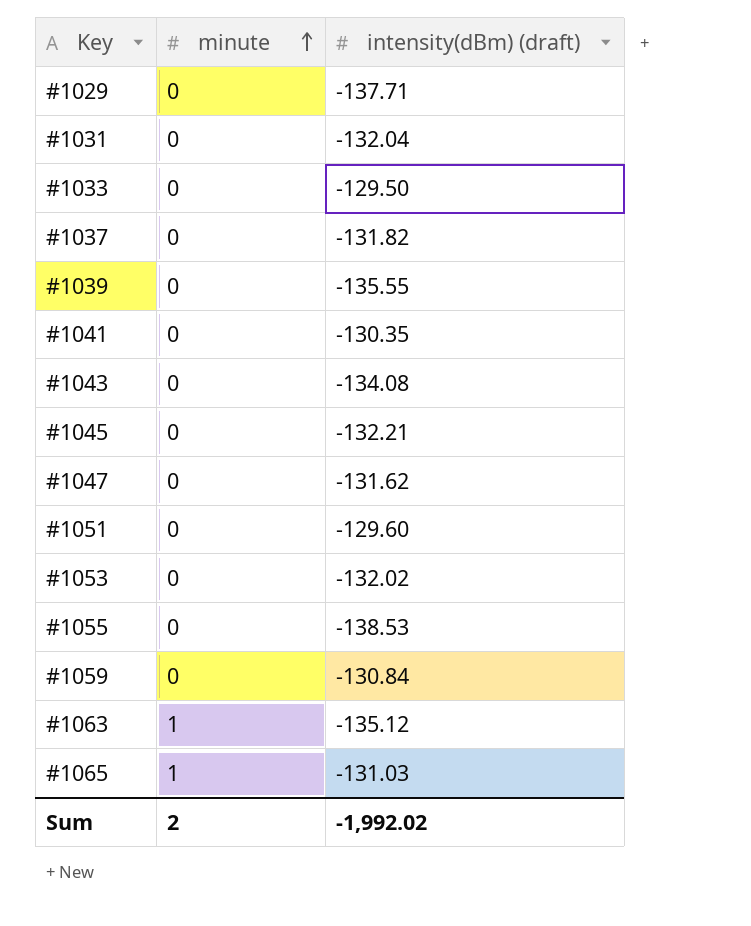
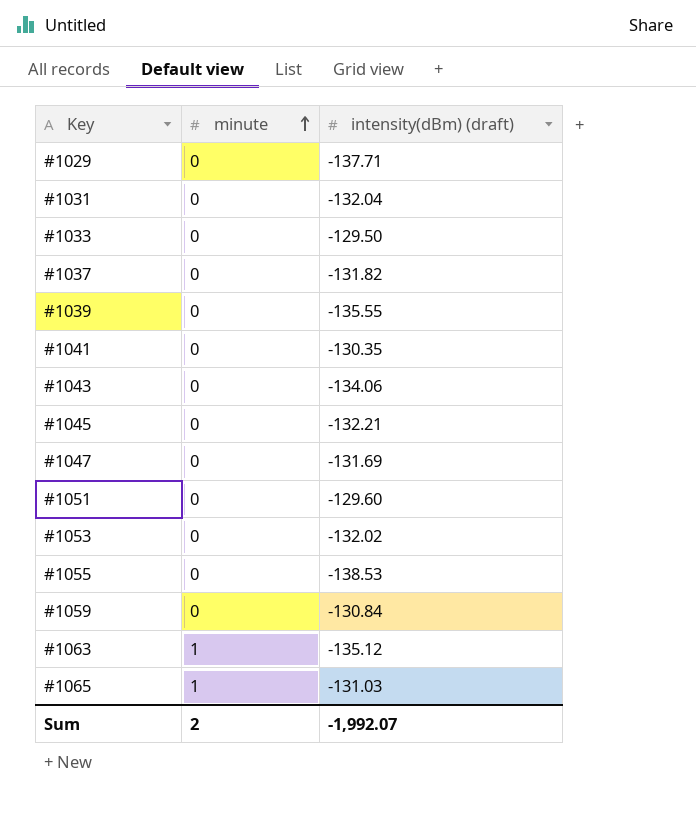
#1043 | intensity(dBm) (draft): -134.08 -> -134.06
#1047 | intensity(dBm) (draft): -131.62 -> -131.69
Sum | intensity(dBm) (draft): -1,992.02 -> -1,992.07

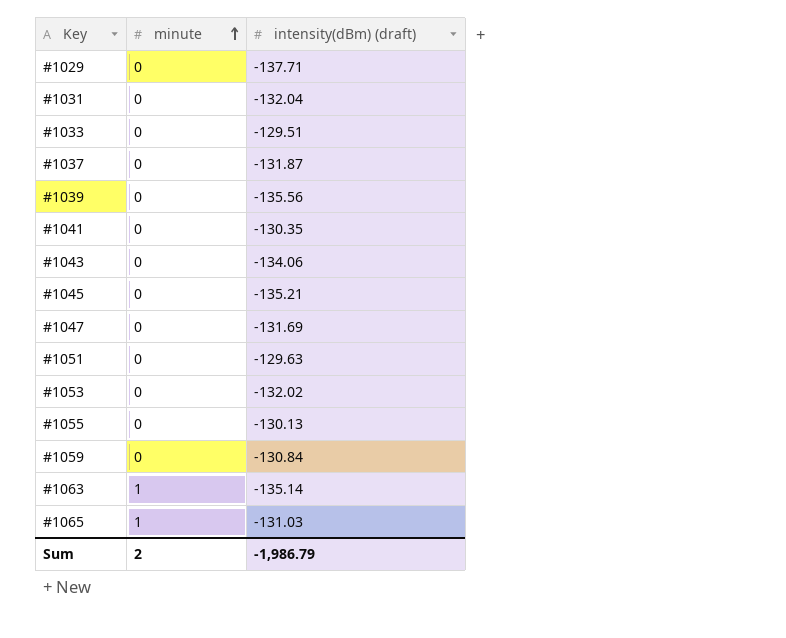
#1033 | intensity(dBm) (draft): -129.50 -> -129.51
#1037 | intensity(dBm) (draft): -131.82 -> -131.87
#1039 | intensity(dBm) (draft): -135.55 -> -135.56
#1045 | intensity(dBm) (draft): -132.21 -> -135.21
#1051 | intensity(dBm) (draft): -129.60 -> -129.63
#1055 | intensity(dBm) (draft): -138.53 -> -130.13
#1063 | intensity(dBm) (draft): -135.12 -> -135.14
Sum | intensity(dBm) (draft): -1,992.07 -> -1,986.79

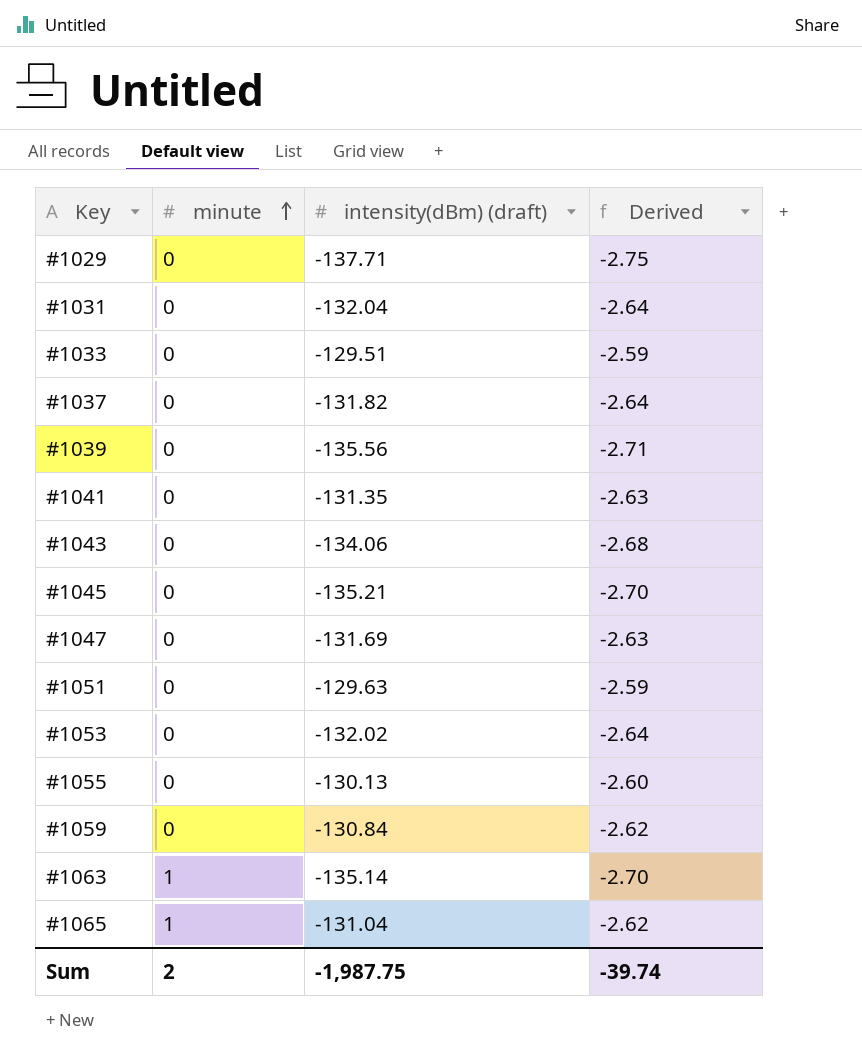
column Derived | formula: none -> [intensity(dBm) (draft)] * 0.02
#1037 | intensity(dBm) (draft): -131.87 -> -131.82
#1041 | intensity(dBm) (draft): -130.35 -> -131.35
#1065 | intensity(dBm) (draft): -131.03 -> -131.04
Sum | intensity(dBm) (draft): -1,986.79 -> -1,987.75

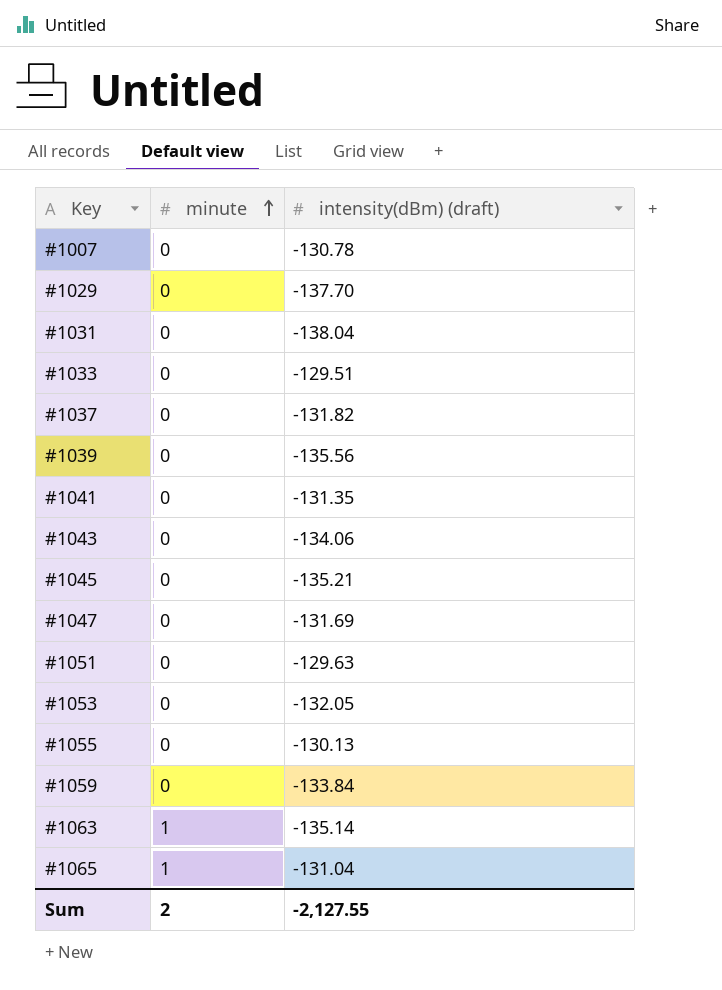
column Derived | formula: [intensity(dBm) (draft)] * 0.02 -> none
row #1007: none -> 0 | -130.78
#1029 | intensity(dBm) (draft): -137.71 -> -137.70
#1031 | intensity(dBm) (draft): -132.04 -> -138.04
#1053 | intensity(dBm) (draft): -132.02 -> -132.05
#1059 | intensity(dBm) (draft): -130.84 -> -133.84
Sum | intensity(dBm) (draft): -1,987.75 -> -2,127.55

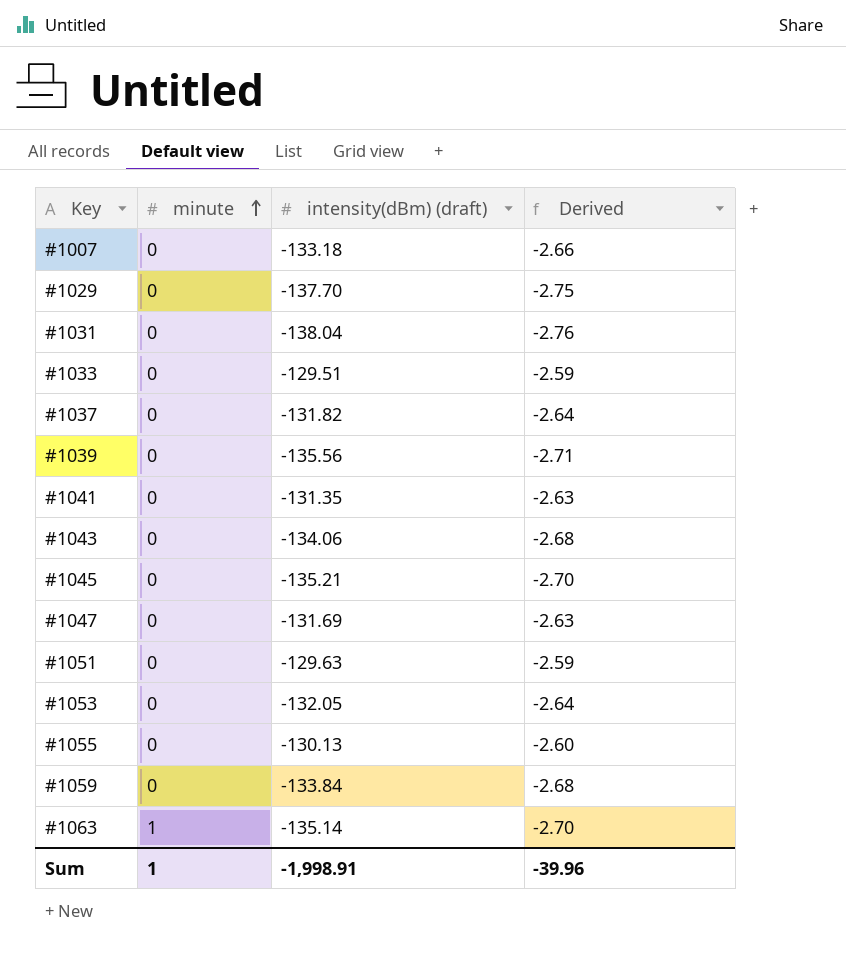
column Derived | formula: none -> [intensity(dBm) (draft)] * 0.02
row #1065: 1 | -131.04 -> none
#1007 | intensity(dBm) (draft): -130.78 -> -133.18
Sum | minute: 2 -> 1
Sum | intensity(dBm) (draft): -2,127.55 -> -1,998.91

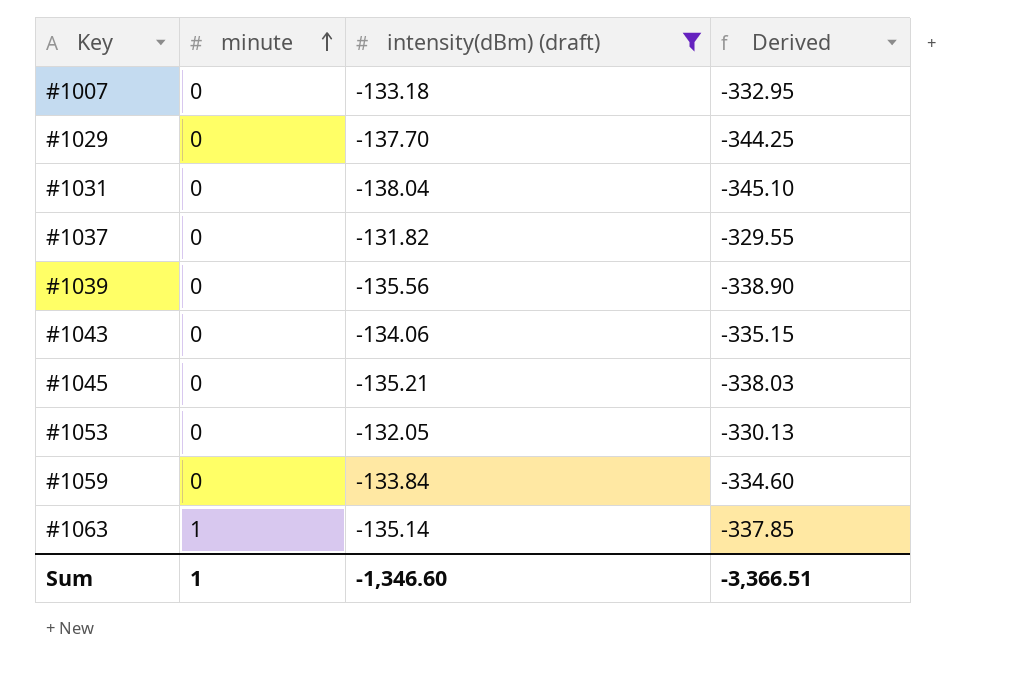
filter: none -> intensity(dBm) (draft) <= -131.82
column Derived | formula: [intensity(dBm) (draft)] * 0.02 -> [intensity(dBm) (draft)] * 2.5
Sum | intensity(dBm) (draft): -1,998.91 -> -1,346.60
Sum | Derived: -39.96 -> -3,366.51

